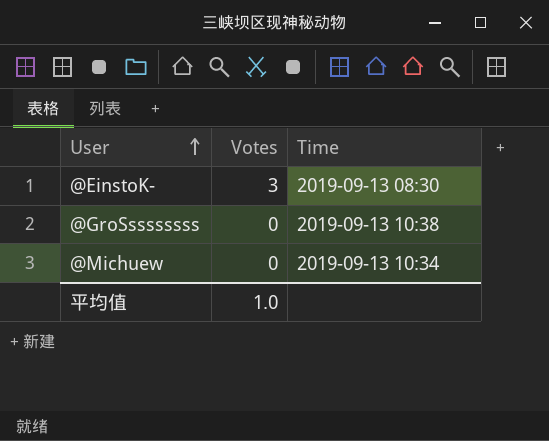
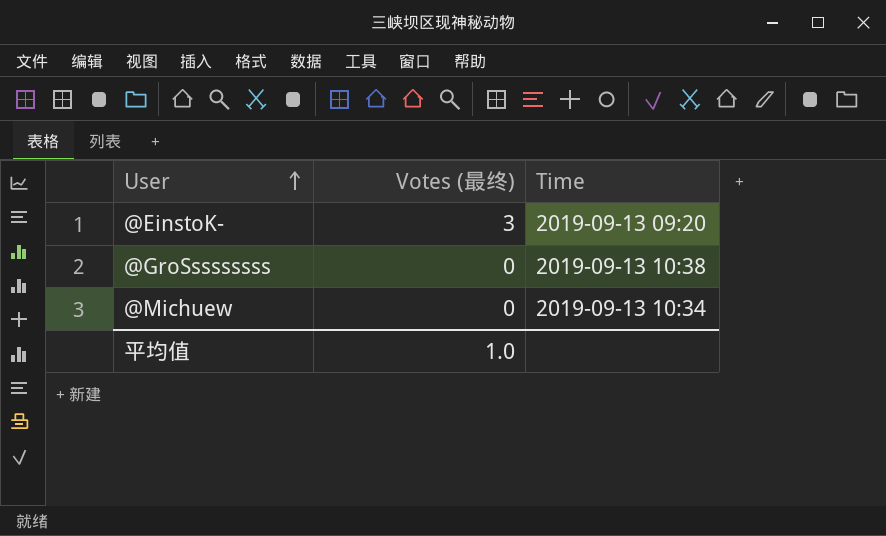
column name: Votes -> Votes (最终)
@EinstoK- | Time: 2019-09-13 08:30 -> 2019-09-13 09:20

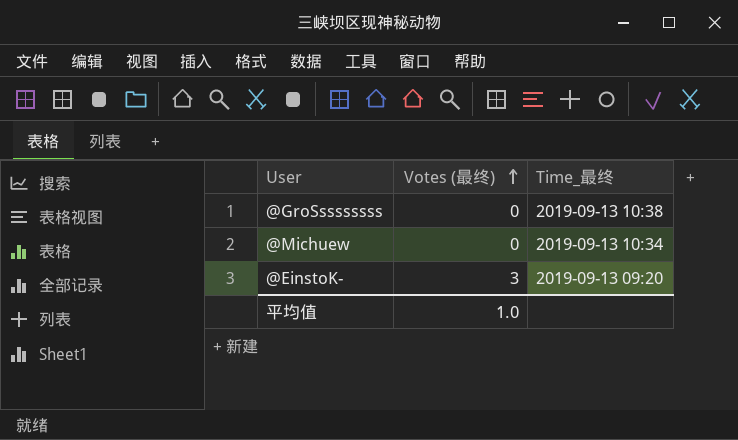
row order: User ascending -> Votes (最终) ascending
column name: Time -> Time_最终

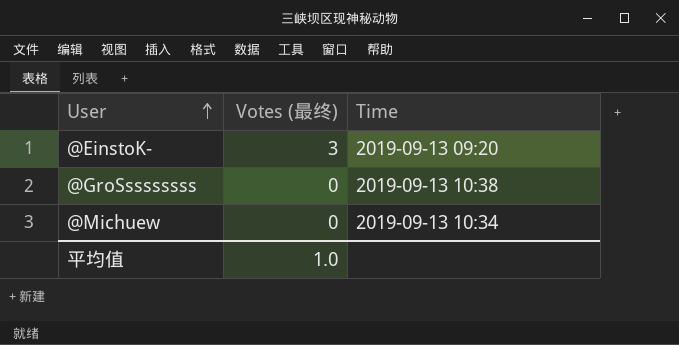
row order: Votes (最终) ascending -> User ascending
column name: Time_最终 -> Time

